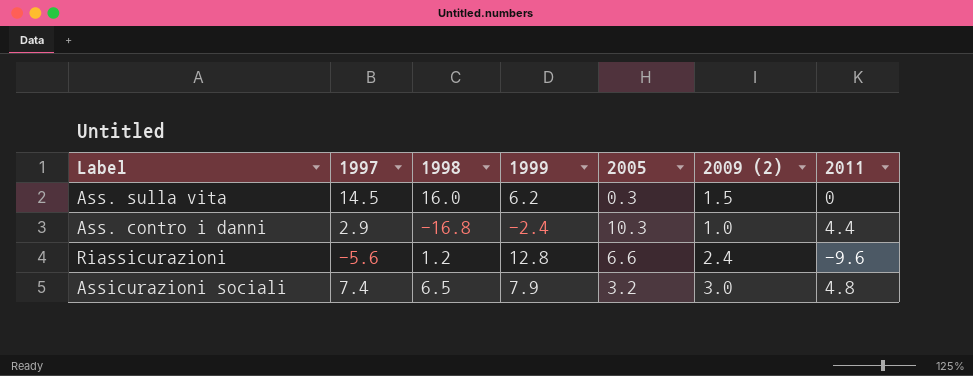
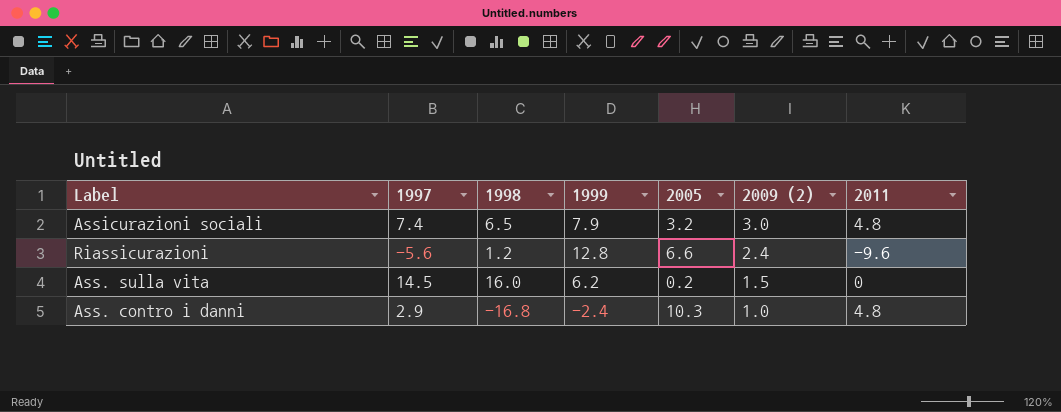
row order: none -> 2009 (2) descending
Ass. sulla vita | 2005: 0.3 -> 0.2
Ass. contro i danni | 2011: 4.4 -> 4.8

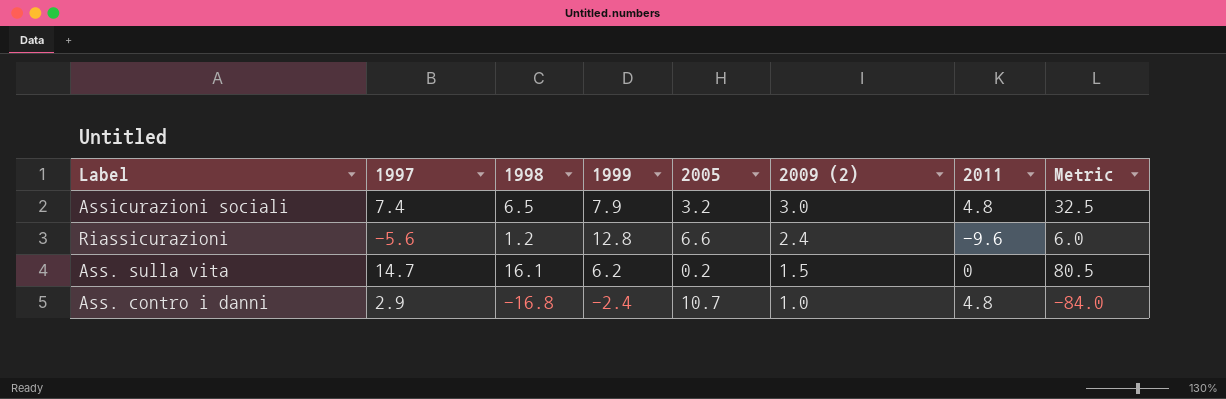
column Metric | formula: none -> [1998] * 5
Ass. sulla vita | 1997: 14.5 -> 14.7
Ass. sulla vita | 1998: 16.0 -> 16.1
Ass. contro i danni | 2005: 10.3 -> 10.7

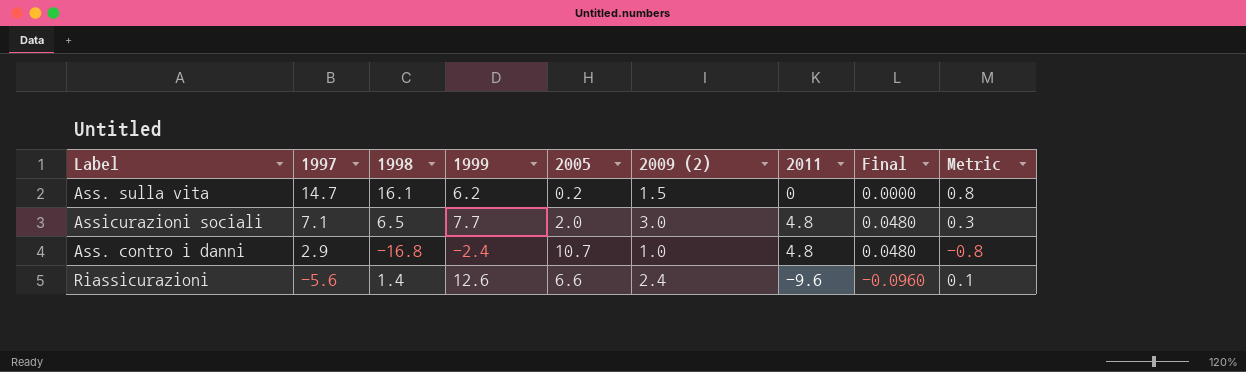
row order: 2009 (2) descending -> 1997 descending
column Final | formula: none -> [2011] * 0.01
column Metric | formula: [1998] * 5 -> [1998] * 0.05
Assicurazioni sociali | 1997: 7.4 -> 7.1
Assicurazioni sociali | 1999: 7.9 -> 7.7
Assicurazioni sociali | 2005: 3.2 -> 2.0
Riassicurazioni | 1998: 1.2 -> 1.4
Riassicurazioni | 1999: 12.8 -> 12.6

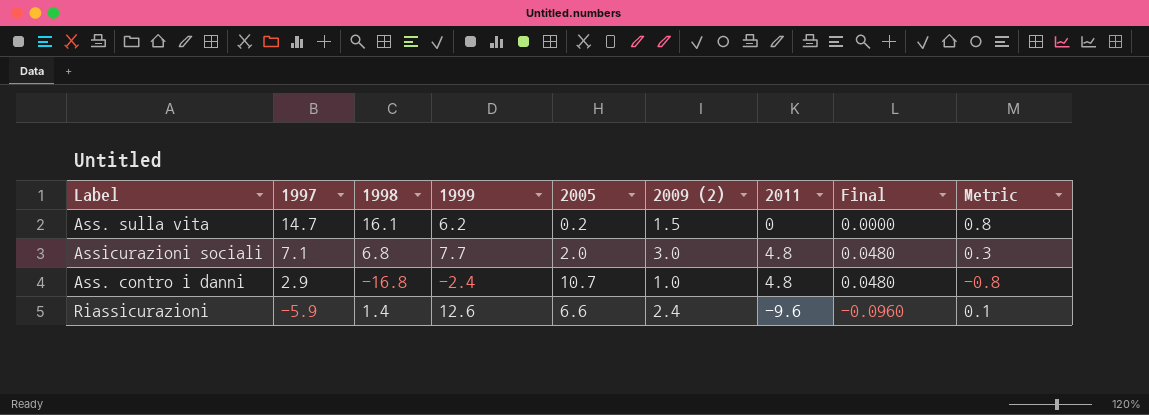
Assicurazioni sociali | 1998: 6.5 -> 6.8
Riassicurazioni | 1997: -5.6 -> -5.9

